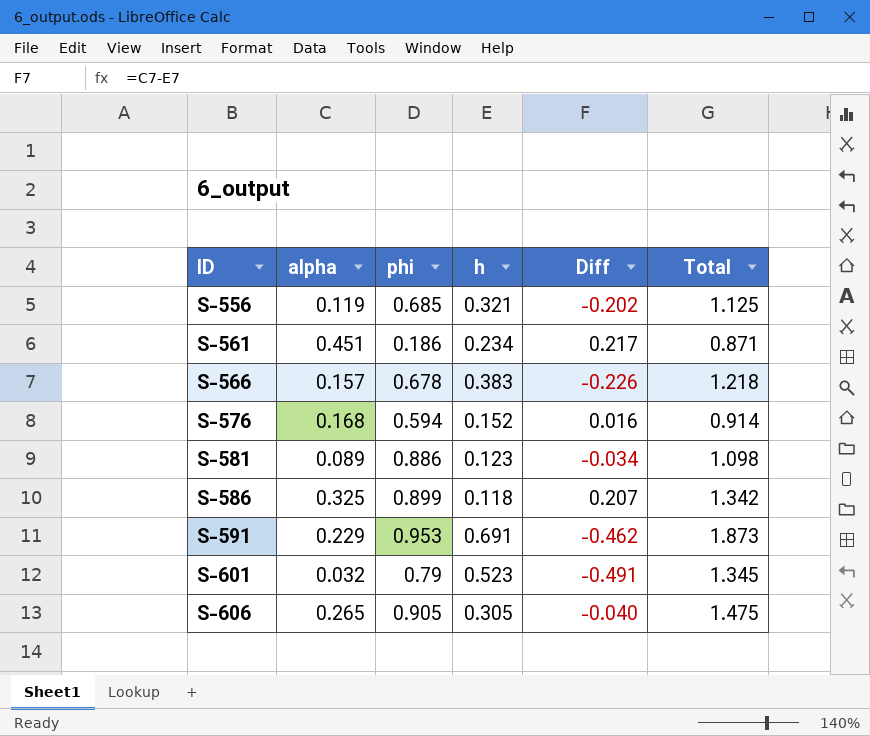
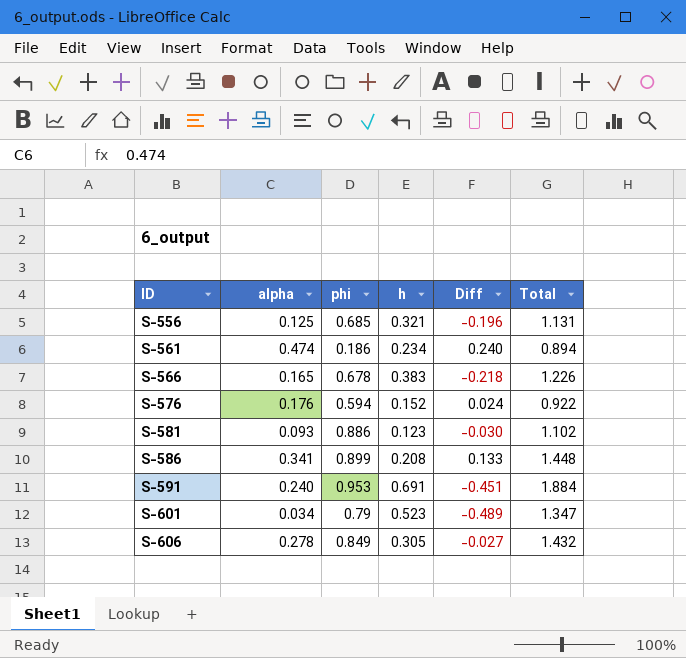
S-556 | alpha: 0.119 -> 0.125
S-556 | Diff: -0.202 -> -0.196
S-556 | Total: 1.125 -> 1.131
S-561 | alpha: 0.451 -> 0.474
S-561 | Diff: 0.217 -> 0.240
S-561 | Total: 0.871 -> 0.894
S-566 | alpha: 0.157 -> 0.165
S-566 | Diff: -0.226 -> -0.218
S-566 | Total: 1.218 -> 1.226
S-576 | alpha: 0.168 -> 0.176
S-576 | Diff: 0.016 -> 0.024
S-576 | Total: 0.914 -> 0.922
S-581 | alpha: 0.089 -> 0.093
S-581 | Diff: -0.034 -> -0.030
S-581 | Total: 1.098 -> 1.102
S-586 | alpha: 0.325 -> 0.341
S-586 | h: 0.118 -> 0.208
S-586 | Diff: 0.207 -> 0.133
S-586 | Total: 1.342 -> 1.448
S-591 | alpha: 0.229 -> 0.240
S-591 | Diff: -0.462 -> -0.451
S-591 | Total: 1.873 -> 1.884
S-601 | alpha: 0.032 -> 0.034
S-601 | Diff: -0.491 -> -0.489
S-601 | Total: 1.345 -> 1.347
S-606 | alpha: 0.265 -> 0.278
S-606 | phi: 0.905 -> 0.849
S-606 | Diff: -0.040 -> -0.027
S-606 | Total: 1.475 -> 1.432

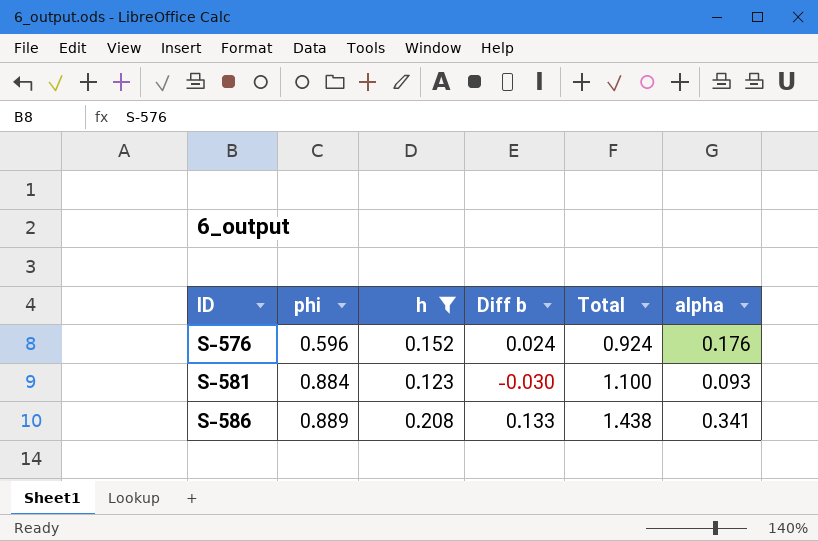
filter: none -> h <= 0.208
column name: Diff -> Diff b
column alpha | position: 2 -> 6
S-576 | phi: 0.594 -> 0.596
S-576 | Total: 0.922 -> 0.924
S-581 | phi: 0.886 -> 0.884
S-581 | Total: 1.102 -> 1.100
S-586 | phi: 0.899 -> 0.889
S-586 | Total: 1.448 -> 1.438

